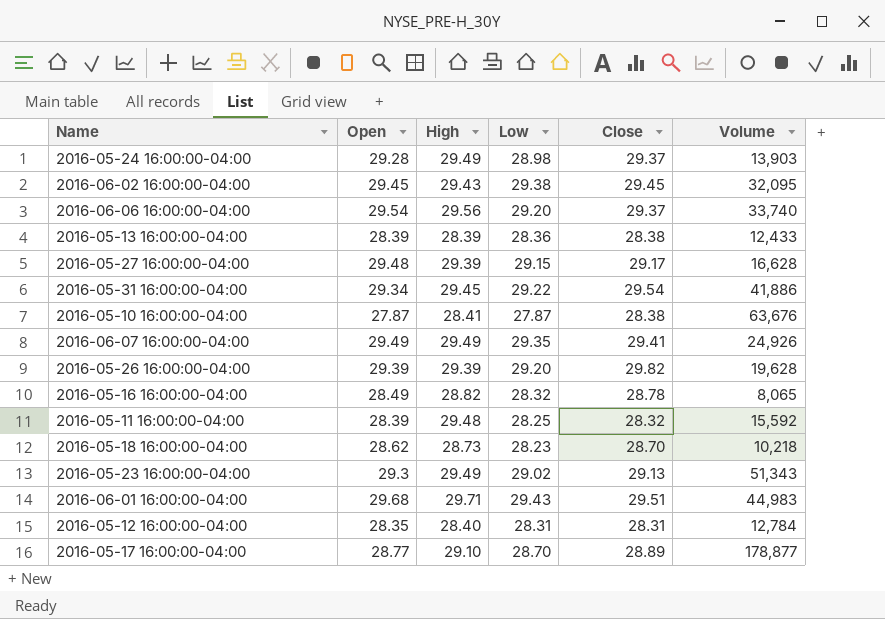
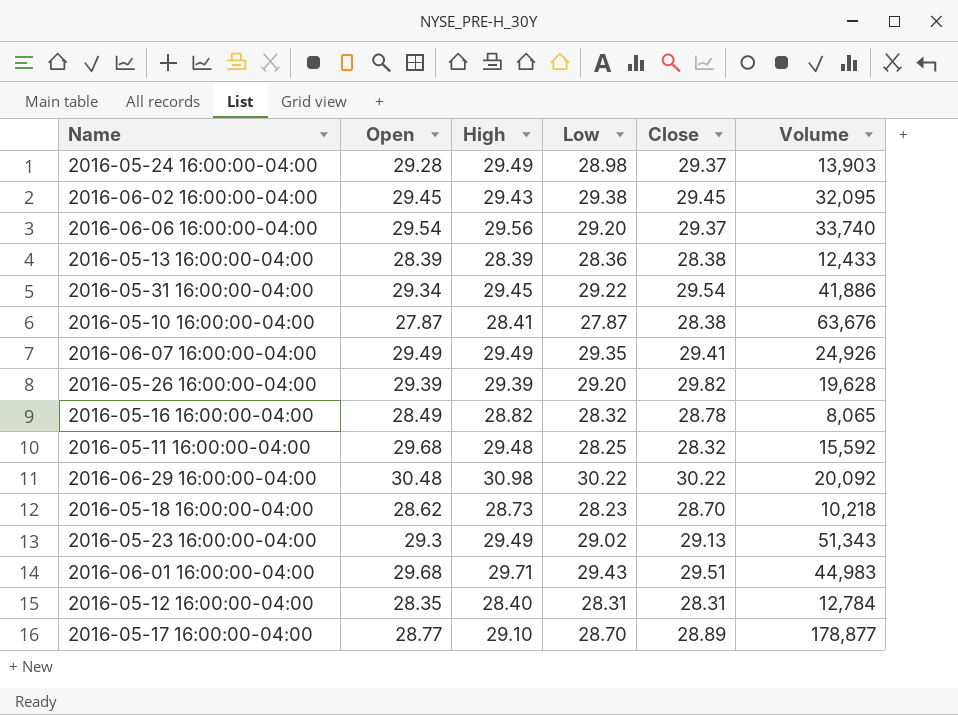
row 2016-05-27 16:00:00-04:00: 29.48 | 29.39 | 29.15 | 29.17 | 16,628 -> none
2016-05-11 16:00:00-04:00 | Open: 28.39 -> 29.68
row 2016-06-29 16:00:00-04:00: none -> 30.48 | 30.98 | 30.22 | 30.22 | 20,092

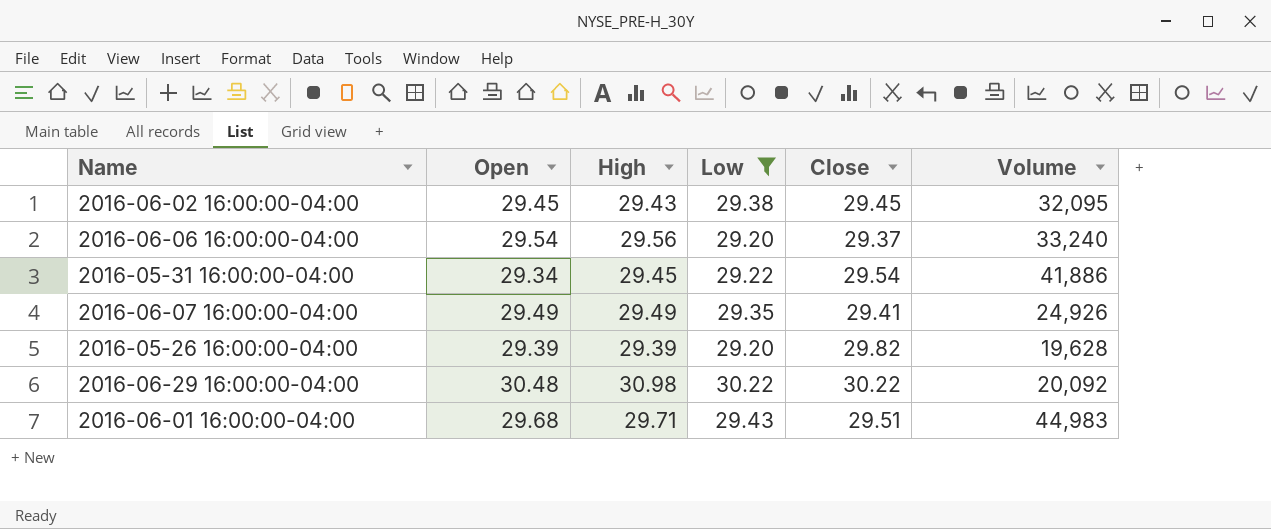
filter: none -> Low >= 29.20
2016-06-06 16:00:00-04:00 | Volume: 33,740 -> 33,240

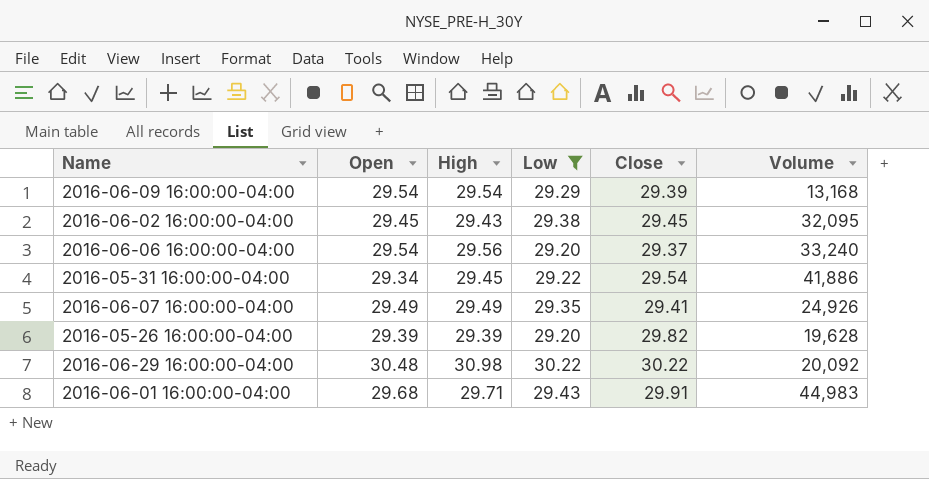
row 2016-06-09 16:00:00-04:00: none -> 29.54 | 29.54 | 29.29 | 29.39 | 13,168
2016-06-01 16:00:00-04:00 | Close: 29.51 -> 29.91

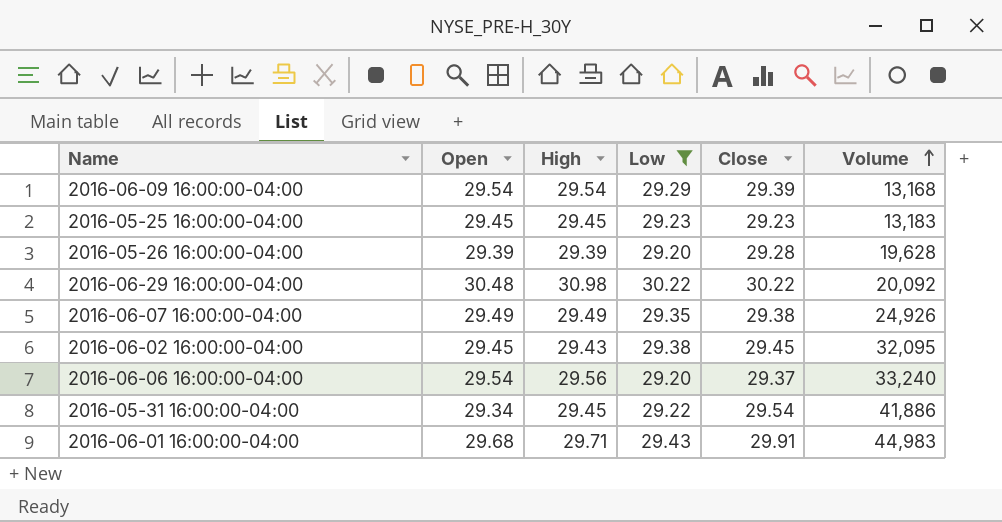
row order: none -> Volume ascending
row 2016-05-25 16:00:00-04:00: none -> 29.45 | 29.45 | 29.23 | 29.23 | 13,183
2016-05-26 16:00:00-04:00 | Close: 29.82 -> 29.28
2016-06-07 16:00:00-04:00 | Close: 29.41 -> 29.38

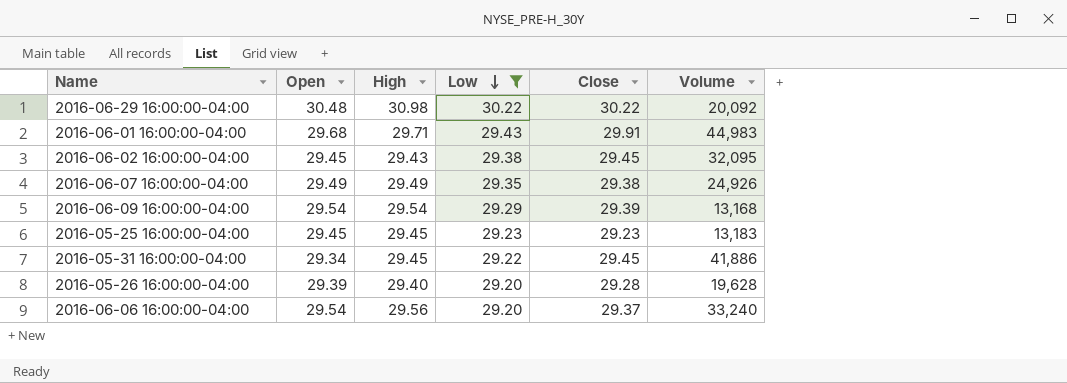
row order: Volume ascending -> Low descending
2016-05-31 16:00:00-04:00 | Close: 29.54 -> 29.45
2016-05-26 16:00:00-04:00 | High: 29.39 -> 29.40

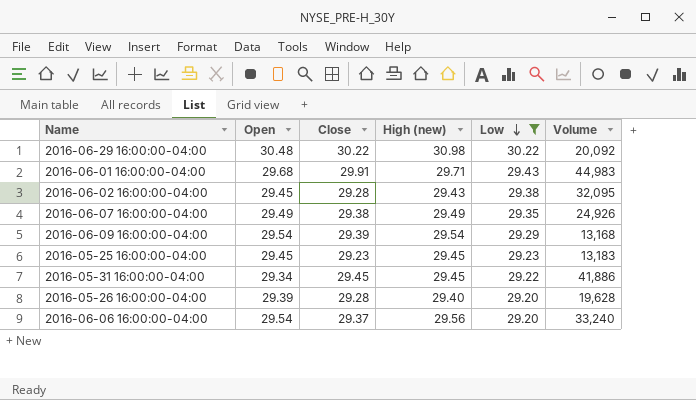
column Close | position: 5 -> 3
column name: High -> High (new)
2016-06-02 16:00:00-04:00 | Close: 29.45 -> 29.28

